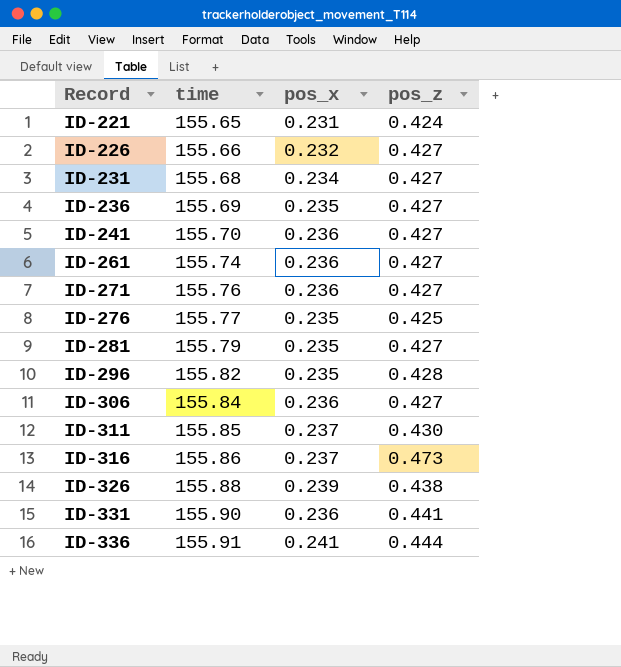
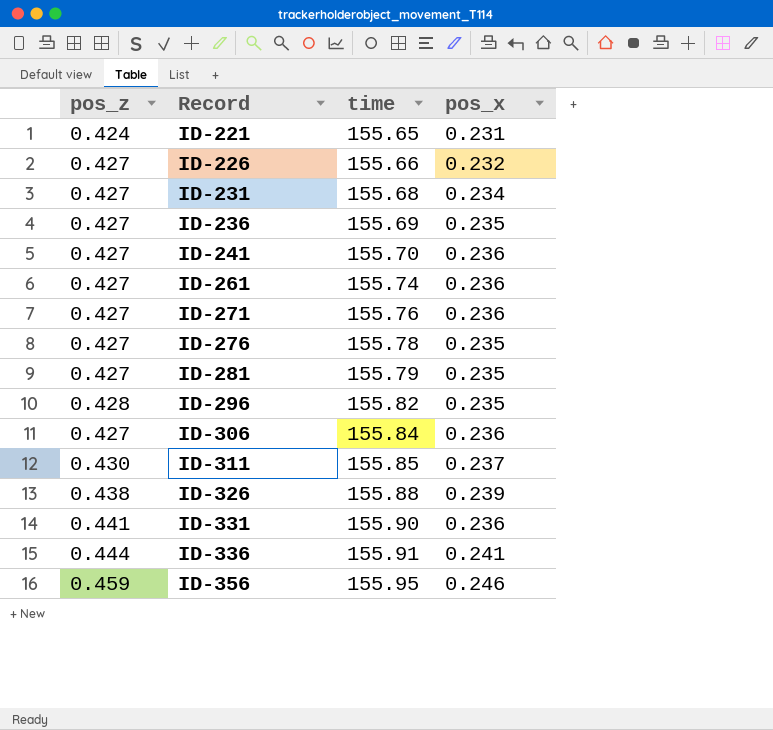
column pos_z | position: 4 -> 1
row ID-316: 155.86 | 0.237 | 0.473 -> none
ID-276 | pos_z: 0.425 -> 0.427
ID-276 | time: 155.77 -> 155.78
row ID-356: none -> 0.459 | 155.95 | 0.246

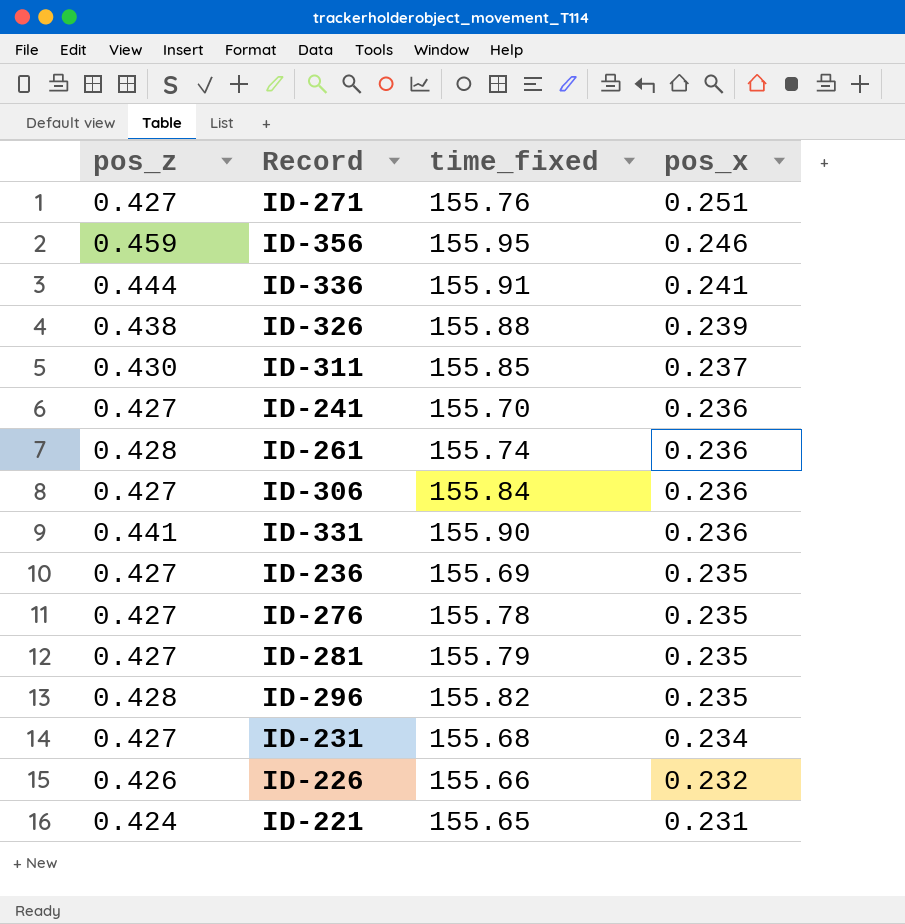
row order: Record ascending -> pos_x descending
column name: time -> time_fixed
ID-271 | pos_x: 0.236 -> 0.251
ID-261 | pos_z: 0.427 -> 0.428
ID-226 | pos_z: 0.427 -> 0.426

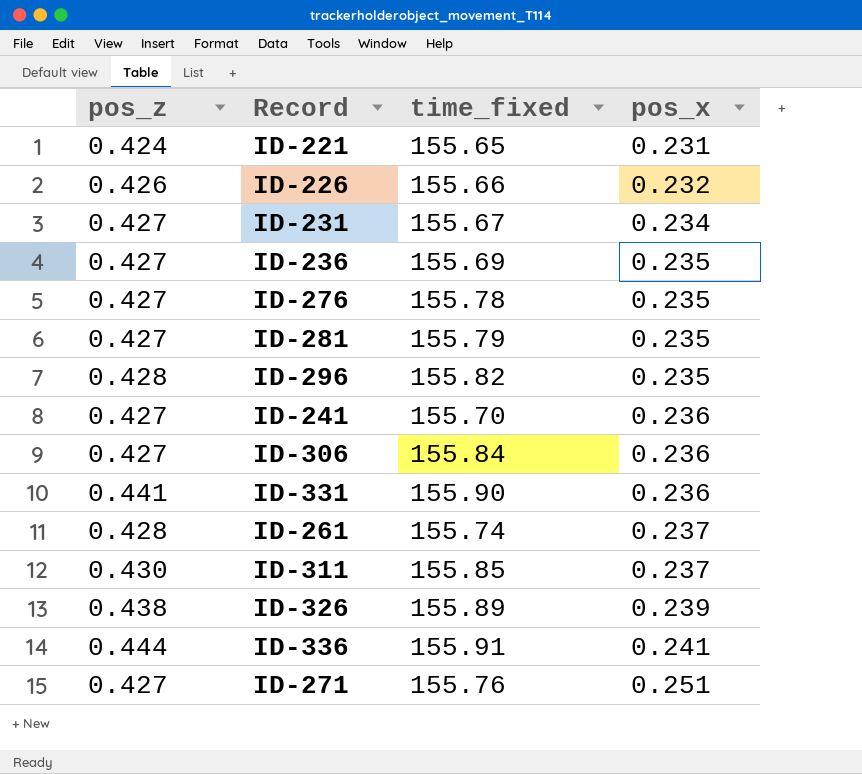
row order: pos_x descending -> pos_x ascending
row ID-356: 0.459 | 155.95 | 0.246 -> none
ID-231 | time_fixed: 155.68 -> 155.67
ID-261 | pos_x: 0.236 -> 0.237
ID-326 | time_fixed: 155.88 -> 155.89

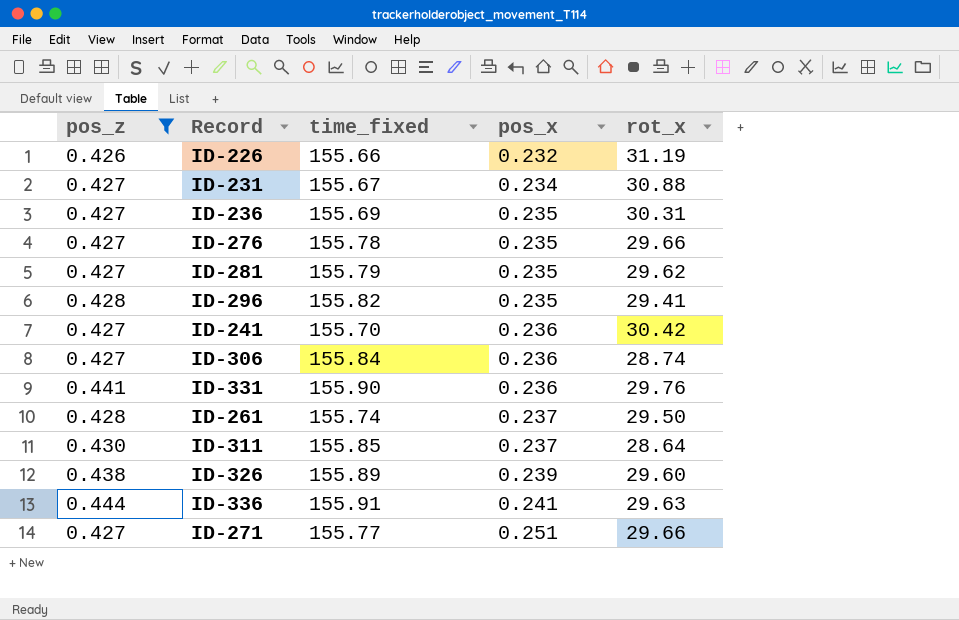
filter: none -> pos_z != 0.424
column rot_x | position: none -> 5
ID-271 | time_fixed: 155.76 -> 155.77

